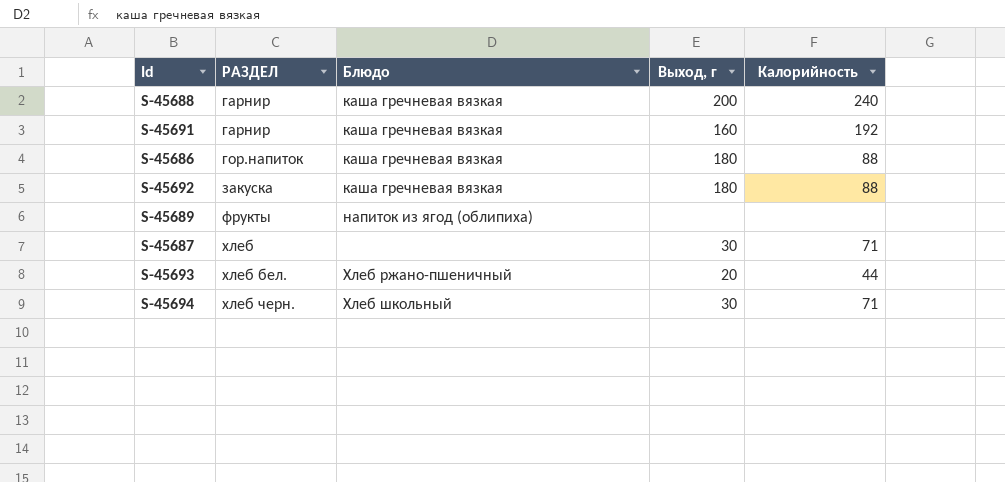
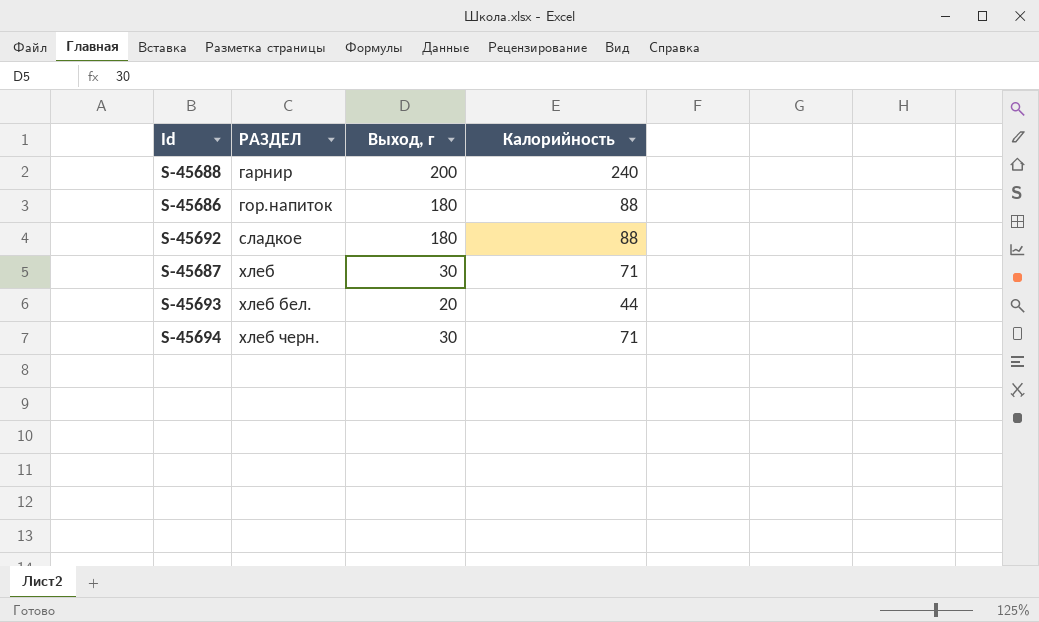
column Блюдо | position: 3 -> none
row S-45691: гарнир | каша гречневая вязкая | 160 | 192 -> none
row S-45689: фрукты | напиток из ягод (облипиха) | none | none -> none
S-45692 | РАЗДЕЛ: закуска -> сладкое

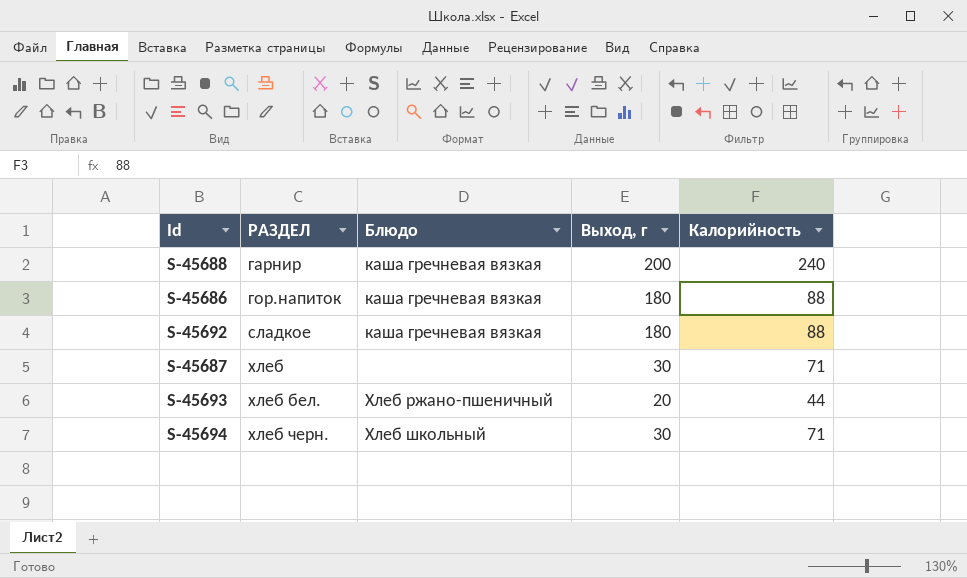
column Блюдо | position: none -> 3

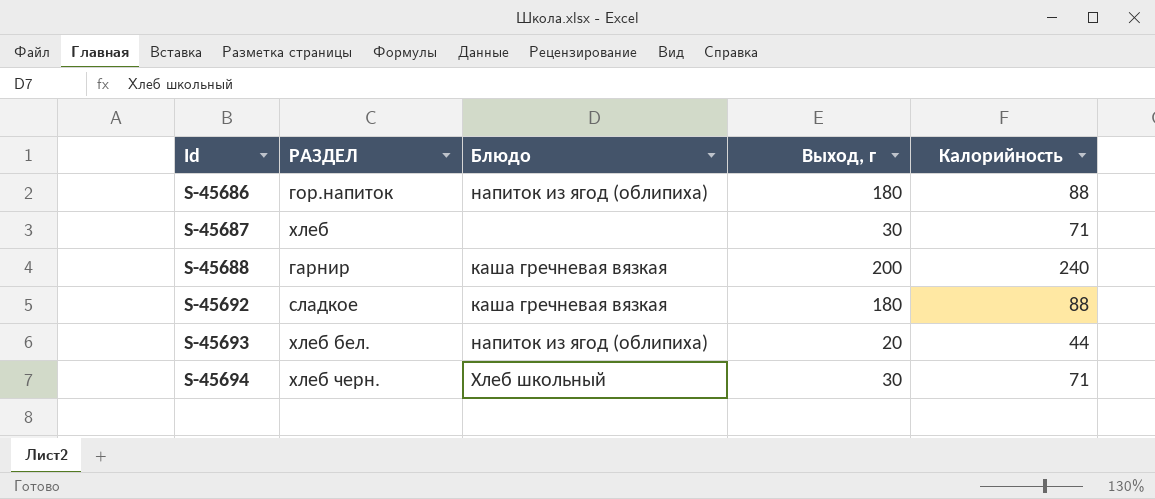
row order: РАЗДЕЛ ascending -> Id ascending
S-45686 | Блюдо: каша гречневая вязкая -> напиток из ягод (облипиха)
S-45693 | Блюдо: Хлеб ржано-пшеничный -> напиток из ягод (облипиха)

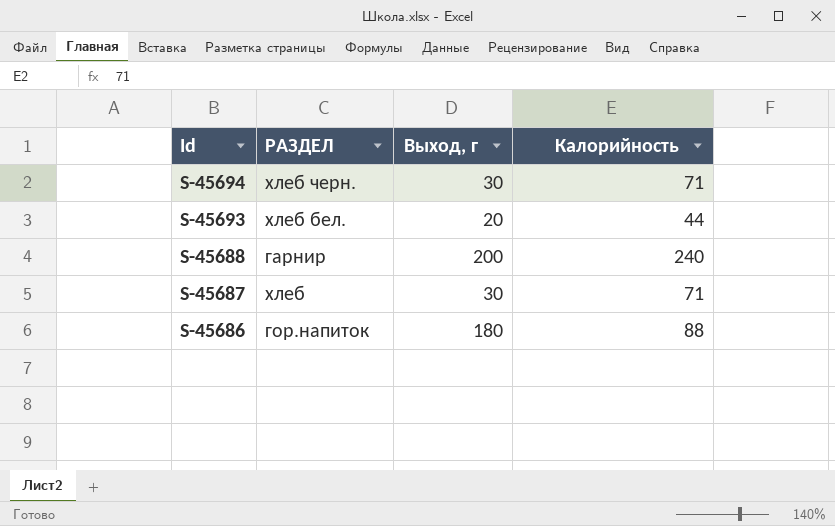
row order: Id ascending -> Id descending
column Блюдо | position: 3 -> none
row S-45692: сладкое | каша гречневая вязкая | 180 | 88 -> none

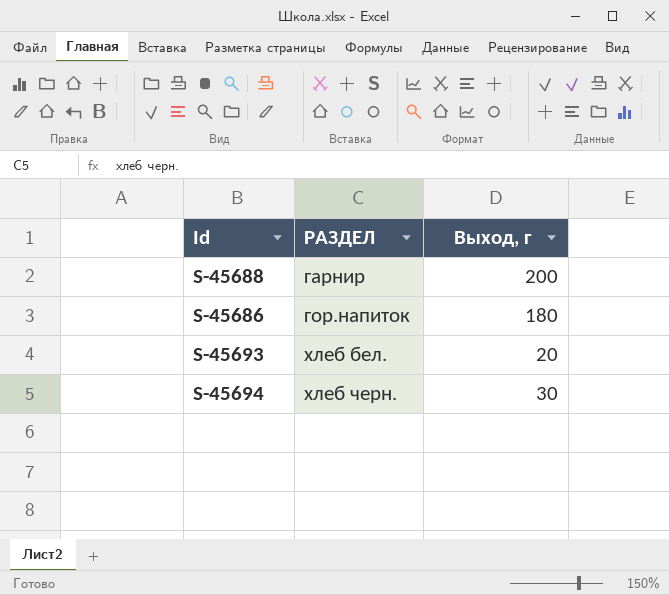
row order: Id descending -> РАЗДЕЛ ascending
column Калорийность | position: 4 -> none
row S-45687: хлеб | 30 | 71 -> none

